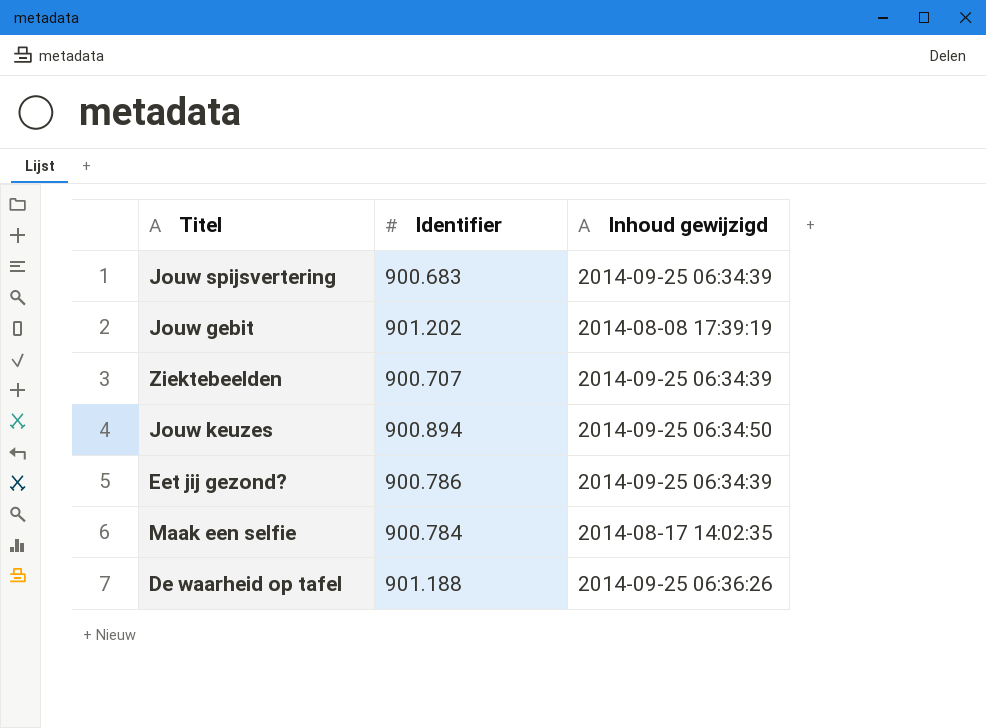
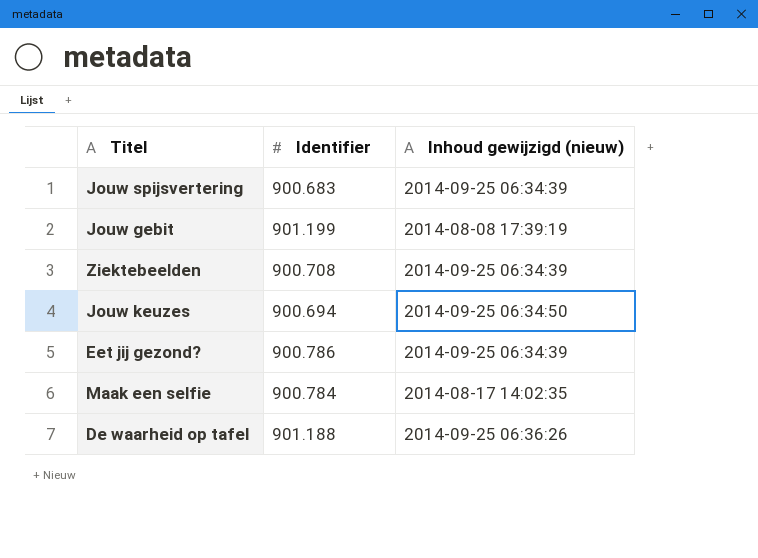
column name: Inhoud gewijzigd -> Inhoud gewijzigd (nieuw)
Jouw gebit | Identifier: 901.202 -> 901.199
Ziektebeelden | Identifier: 900.707 -> 900.708
Jouw keuzes | Identifier: 900.894 -> 900.694

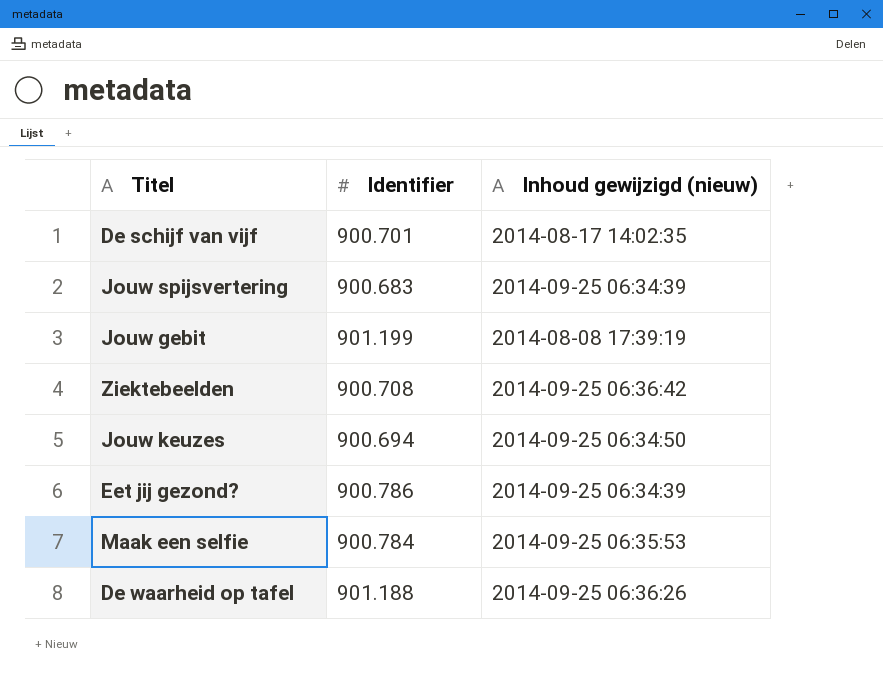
row De schijf van vijf: none -> 900.701 | 2014-08-17 14:02:35
Ziektebeelden | Inhoud gewijzigd (nieuw): 2014-09-25 06:34:39 -> 2014-09-25 06:36:42
Maak een selfie | Inhoud gewijzigd (nieuw): 2014-08-17 14:02:35 -> 2014-09-25 06:35:53

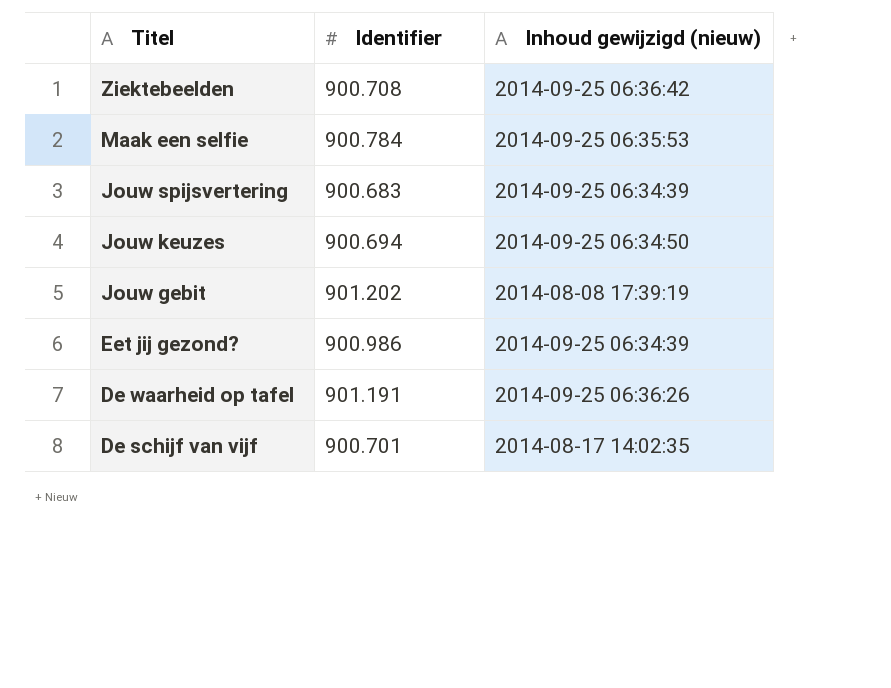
row order: none -> Titel descending
Jouw gebit | Identifier: 901.199 -> 901.202
Eet jij gezond? | Identifier: 900.786 -> 900.986
De waarheid op tafel | Identifier: 901.188 -> 901.191

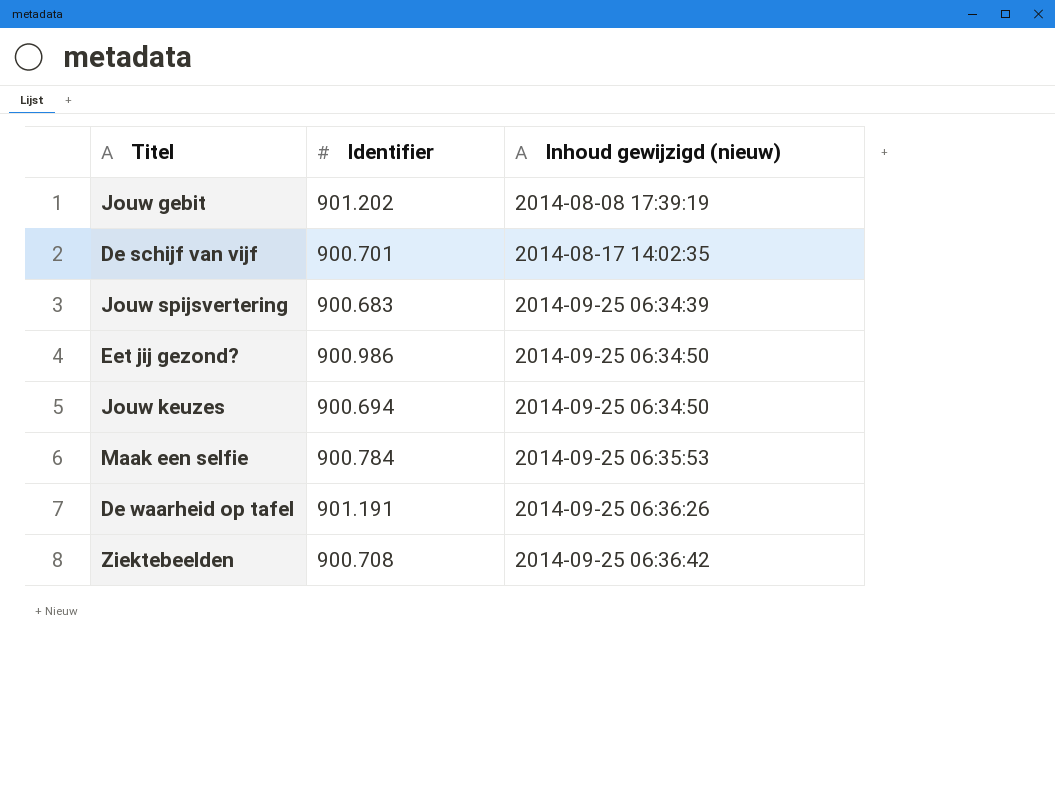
row order: Titel descending -> Inhoud gewijzigd (nieuw) ascending
Eet jij gezond? | Inhoud gewijzigd (nieuw): 2014-09-25 06:34:39 -> 2014-09-25 06:34:50

